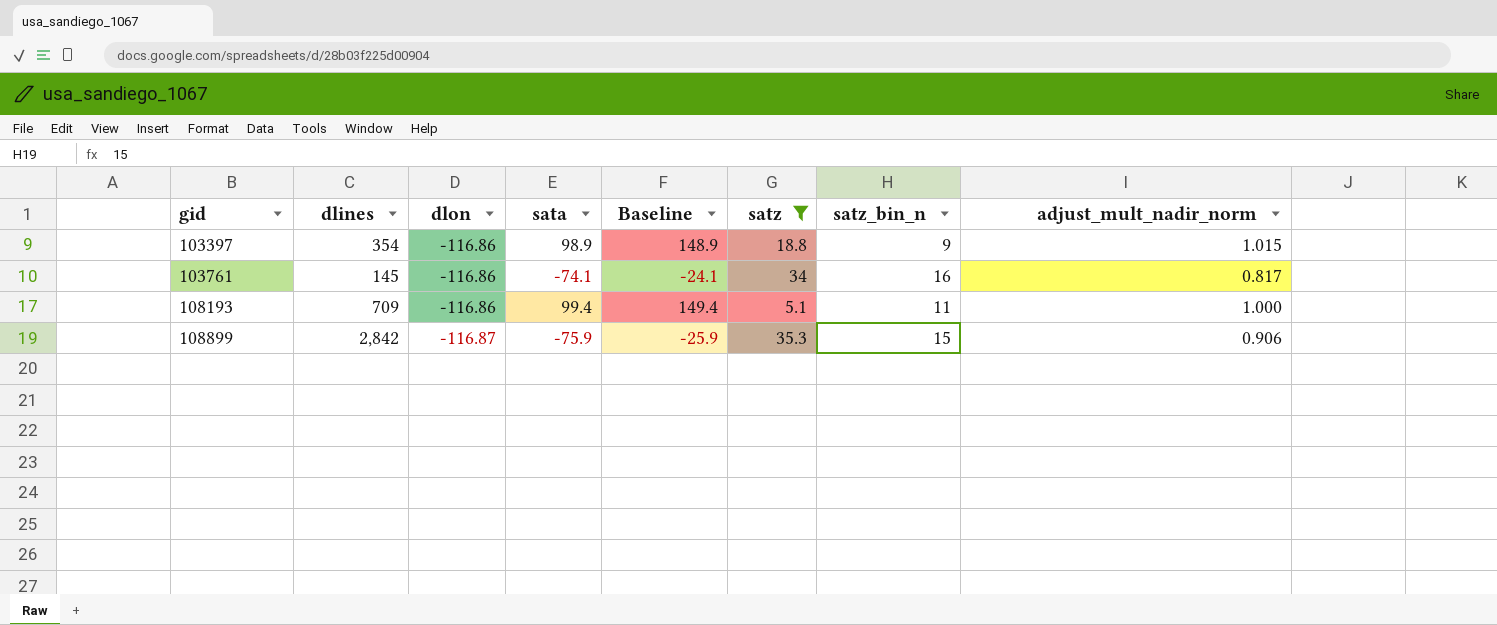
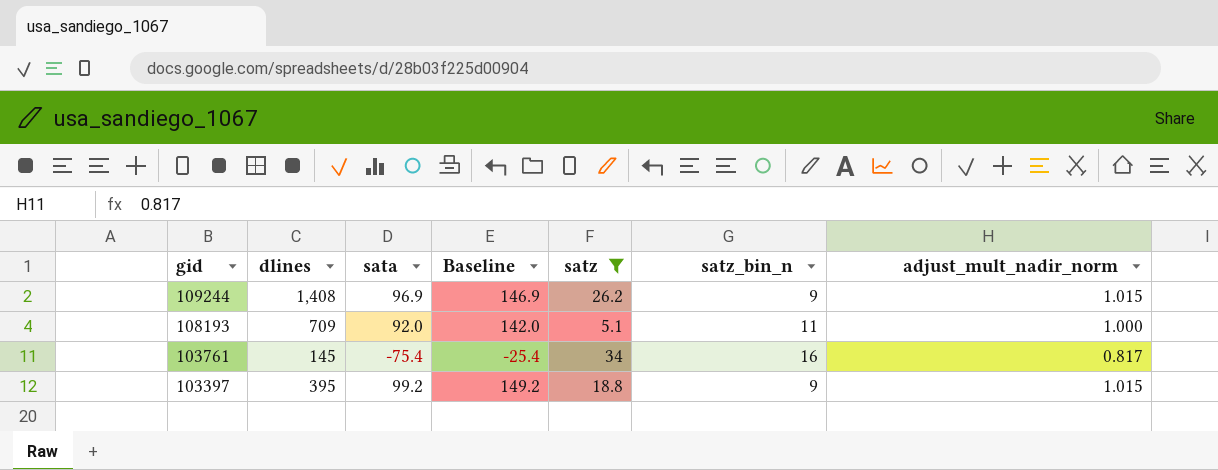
row order: gid ascending -> gid descending
column dlon | position: 3 -> none
row 108899: 2,842 | -116.87 | -75.9 | -25.9 | 35.3 | 15 | 0.906 -> none
row 109244: none -> 1,408 | 96.9 | 146.9 | 26.2 | 9 | 1.015
108193 | sata: 99.4 -> 92.0
108193 | Baseline: 149.4 -> 142.0
103761 | sata: -74.1 -> -75.4
103761 | Baseline: -24.1 -> -25.4
103397 | dlines: 354 -> 395
103397 | sata: 98.9 -> 99.2
103397 | Baseline: 148.9 -> 149.2

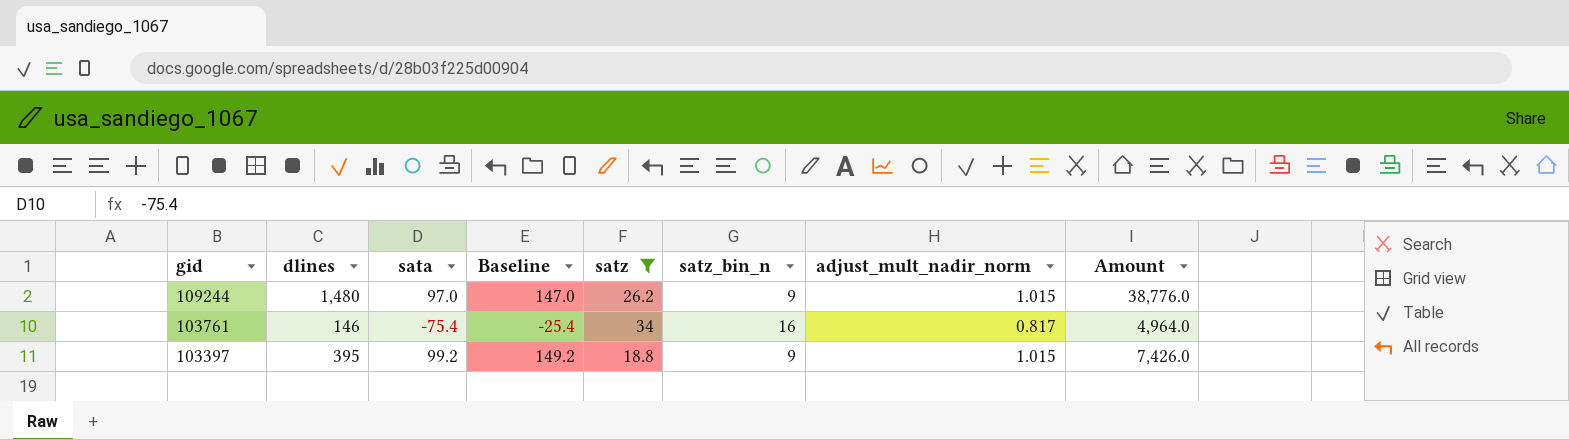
column Amount | formula: none -> [dlines] * [satz]
row 108193: 709 | 92.0 | 142.0 | 5.1 | 11 | 1.000 -> none
109244 | dlines: 1,408 -> 1,480
109244 | sata: 96.9 -> 97.0
109244 | Baseline: 146.9 -> 147.0
103761 | dlines: 145 -> 146

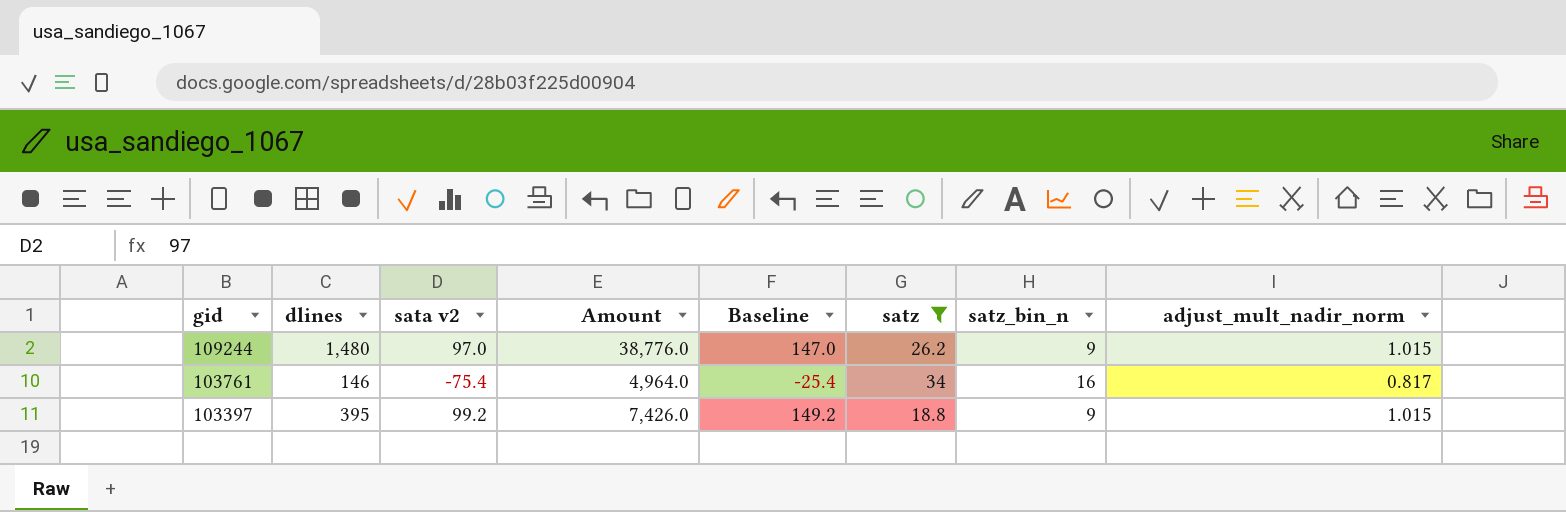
column name: sata -> sata v2
column Amount | position: 8 -> 4

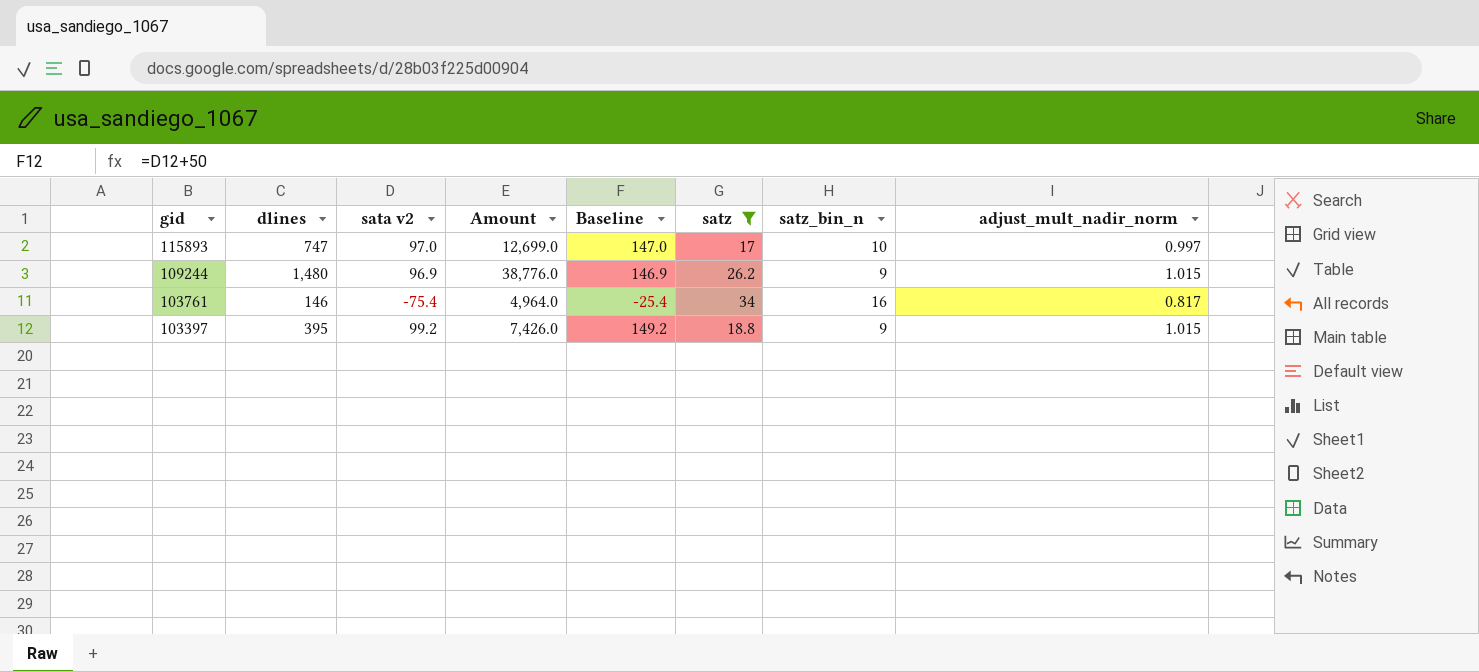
row 115893: none -> 747 | 97.0 | 12,699.0 | 147.0 | 17 | 10 | 0.997
109244 | sata v2: 97.0 -> 96.9
109244 | Baseline: 147.0 -> 146.9

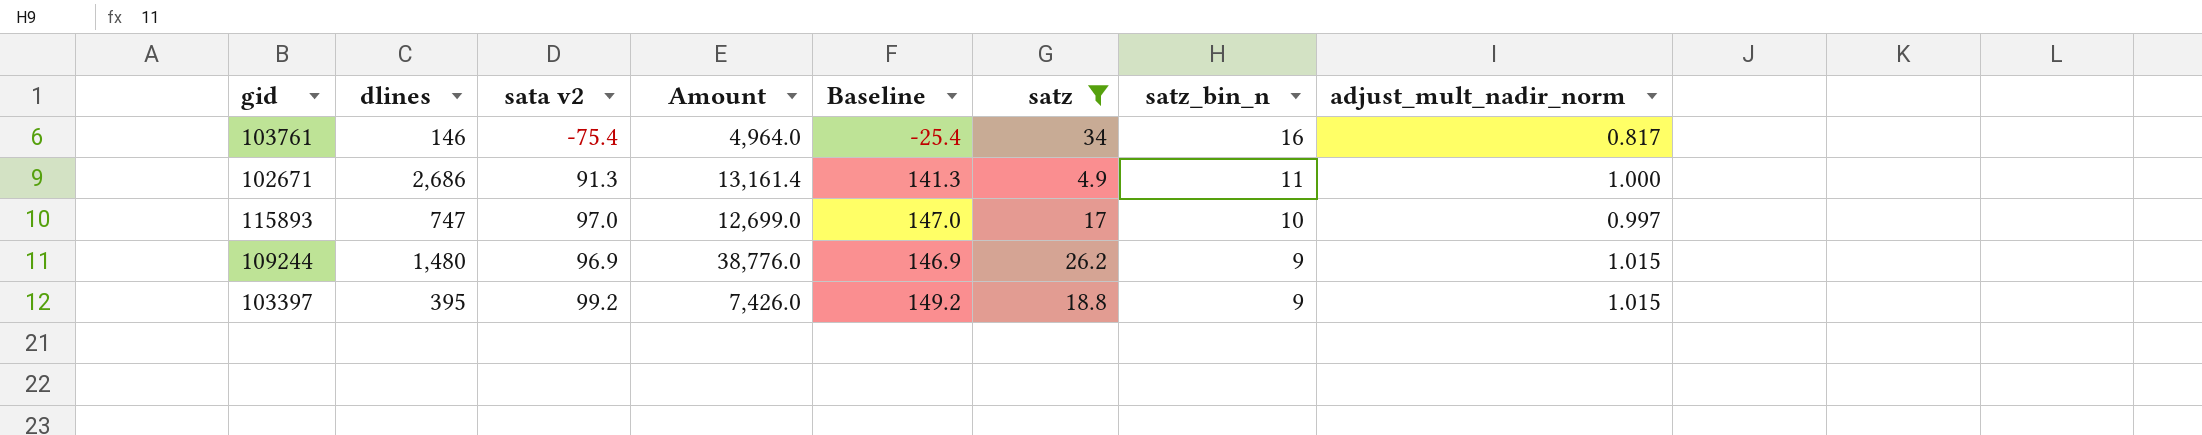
row order: gid descending -> satz_bin_n descending
row 102671: none -> 2,686 | 91.3 | 13,161.4 | 141.3 | 4.9 | 11 | 1.000

